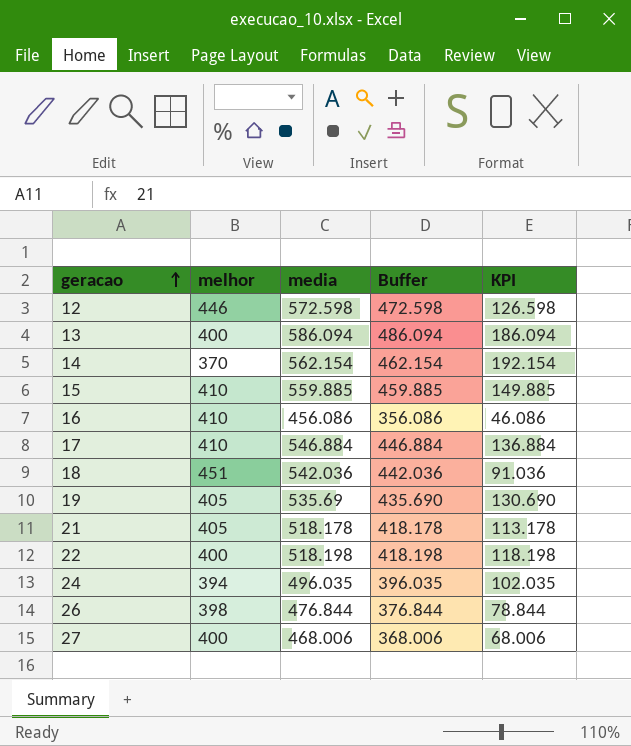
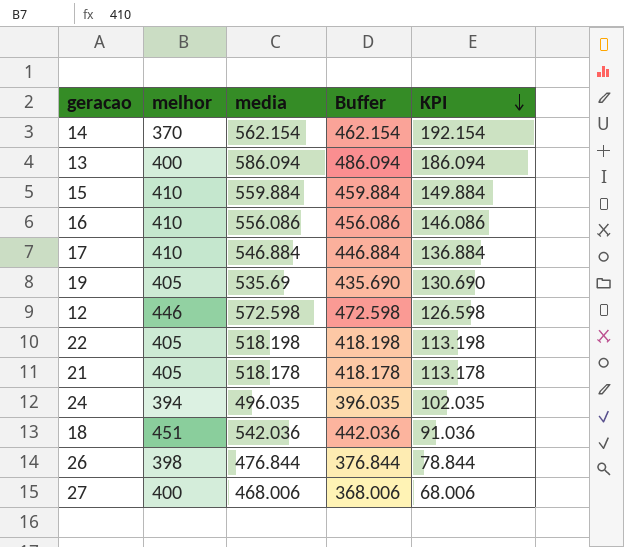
row order: geracao ascending -> KPI descending
15 | media: 559.885 -> 559.884
15 | Buffer: 459.885 -> 459.884
15 | KPI: 149.885 -> 149.884
16 | media: 456.086 -> 556.086
16 | Buffer: 356.086 -> 456.086
16 | KPI: 46.086 -> 146.086
22 | melhor: 400 -> 405
22 | KPI: 118.198 -> 113.198

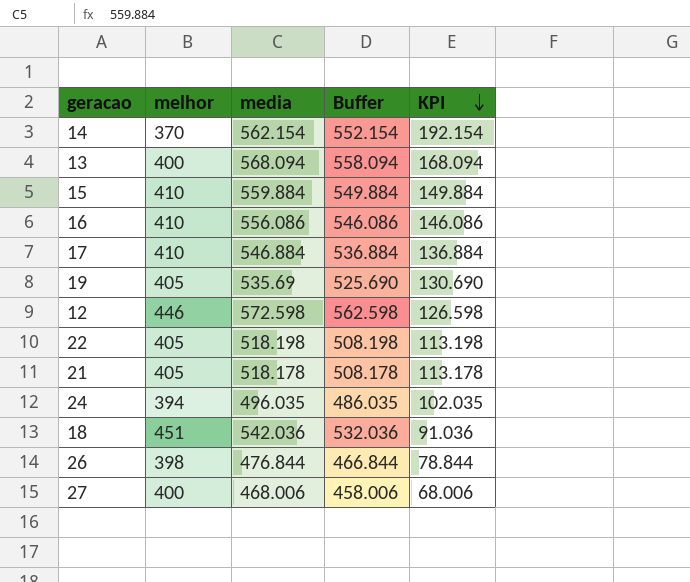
column Buffer | formula: [media] - 100 -> [media] - 10
13 | media: 586.094 -> 568.094
13 | KPI: 186.094 -> 168.094

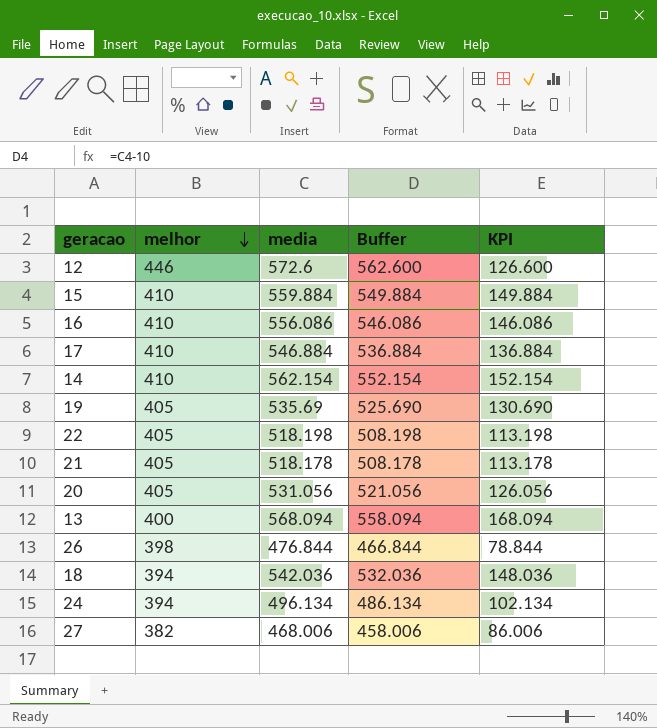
row order: KPI descending -> melhor descending
12 | media: 572.598 -> 572.6
12 | Buffer: 562.598 -> 562.600
12 | KPI: 126.598 -> 126.600
14 | melhor: 370 -> 410
14 | KPI: 192.154 -> 152.154
row 20: none -> 405 | 531.056 | 521.056 | 126.056
18 | melhor: 451 -> 394
18 | KPI: 91.036 -> 148.036
24 | media: 496.035 -> 496.134
24 | Buffer: 486.035 -> 486.134
24 | KPI: 102.035 -> 102.134
27 | melhor: 400 -> 382
27 | KPI: 68.006 -> 86.006

